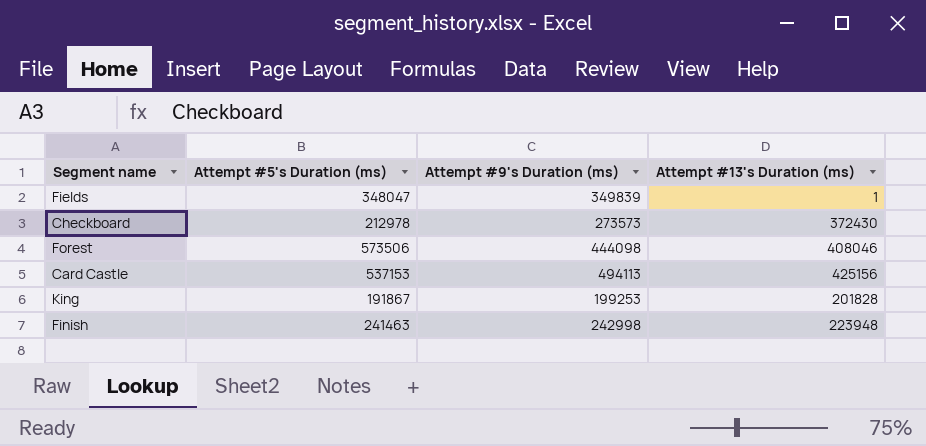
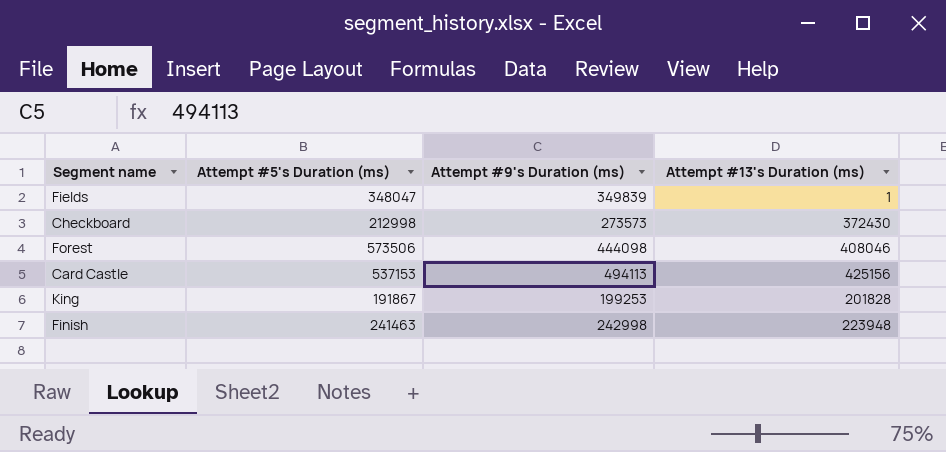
Checkboard | Attempt #5's Duration (ms): 212978 -> 212998

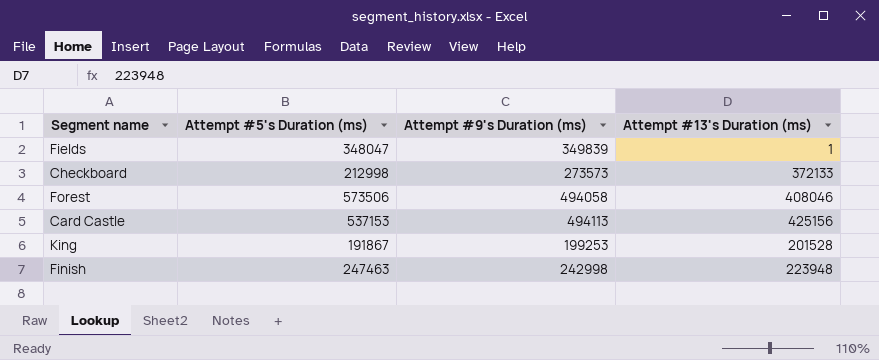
Checkboard | Attempt #13's Duration (ms): 372430 -> 372133
Forest | Attempt #9's Duration (ms): 444098 -> 494058
King | Attempt #13's Duration (ms): 201828 -> 201528
Finish | Attempt #5's Duration (ms): 241463 -> 247463

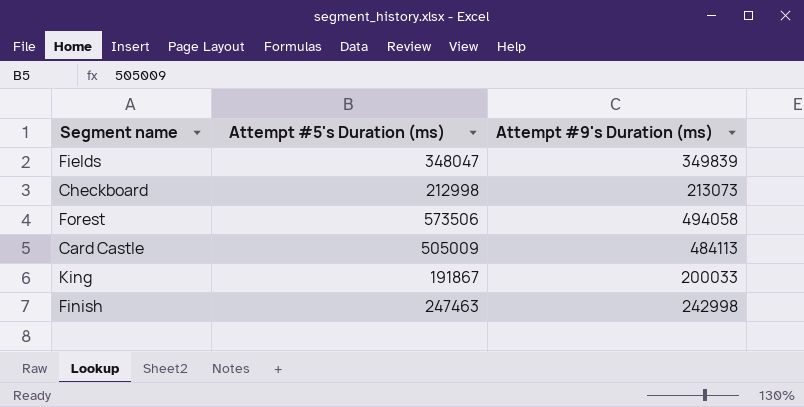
column Attempt #13's Duration (ms) | position: 4 -> none
Checkboard | Attempt #9's Duration (ms): 273573 -> 213073
Card Castle | Attempt #5's Duration (ms): 537153 -> 505009
Card Castle | Attempt #9's Duration (ms): 494113 -> 484113
King | Attempt #9's Duration (ms): 199253 -> 200033

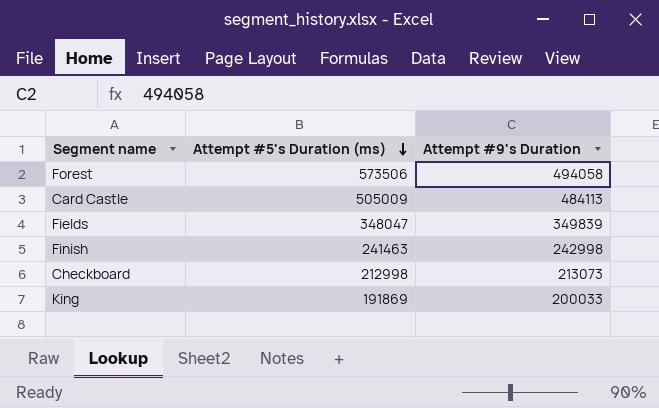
row order: none -> Attempt #5's Duration (ms) descending
column name: Attempt #9's Duration (ms) -> Attempt #9's Duration
Finish | Attempt #5's Duration (ms): 247463 -> 241463
King | Attempt #5's Duration (ms): 191867 -> 191869

